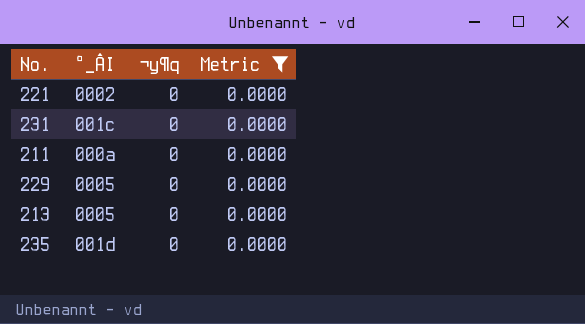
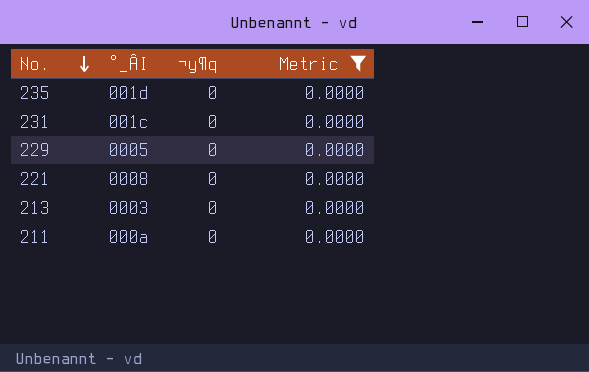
row order: none -> No. descending
221 | °_ÂI: 0002 -> 0008
213 | °_ÂI: 0005 -> 0003

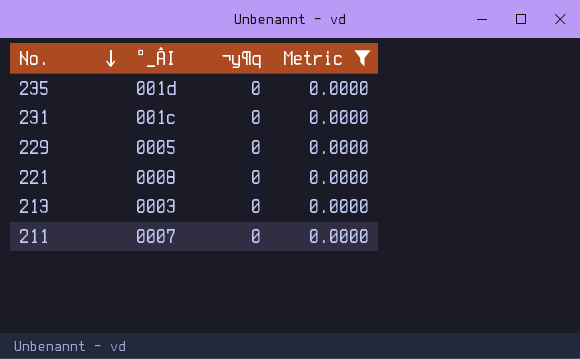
211 | °_ÂI: 000a -> 0007

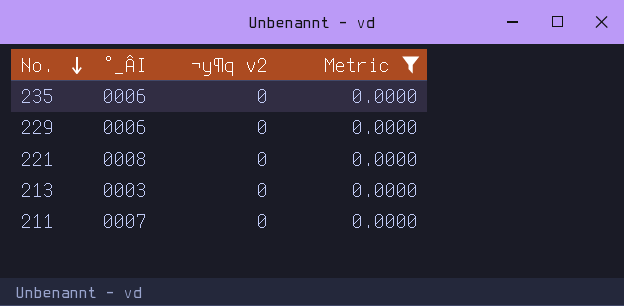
column name: ¬y¶q -> ¬y¶q v2
row 231: 001c | 0 | 0.0000 -> none
235 | °_ÂI: 001d -> 0006
229 | °_ÂI: 0005 -> 0006

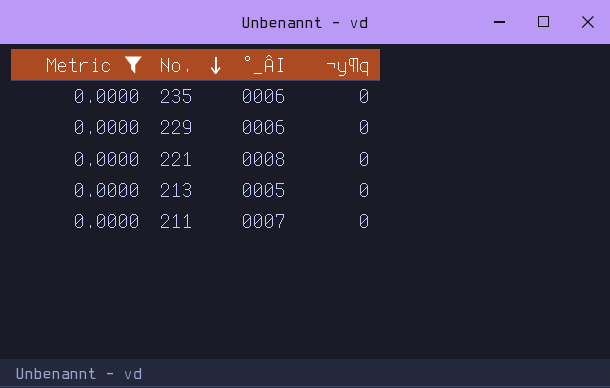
column Metric | position: 4 -> 1
column name: ¬y¶q v2 -> ¬y¶q
213 | °_ÂI: 0003 -> 0005

